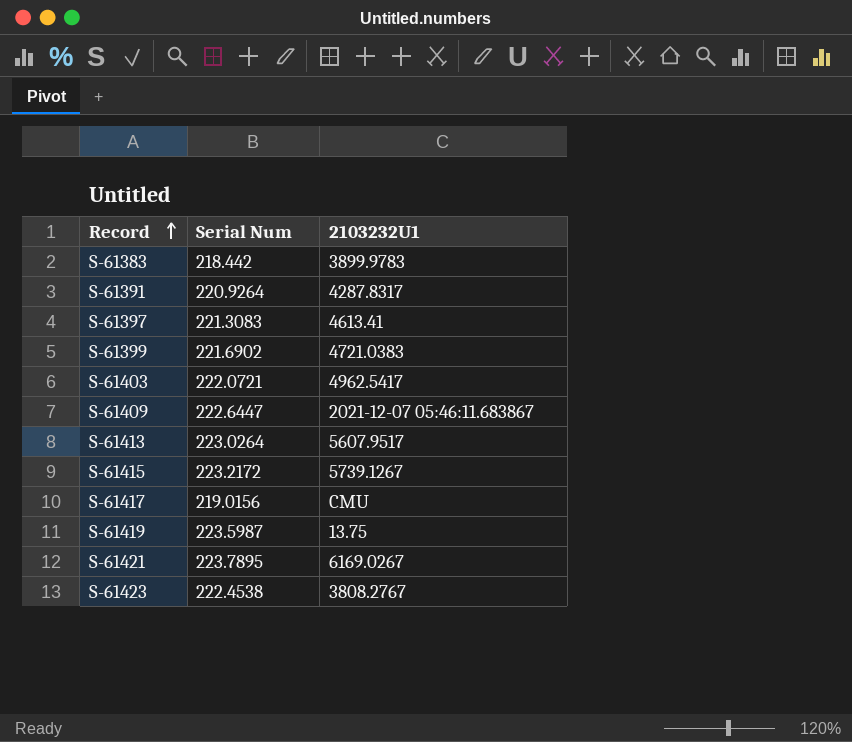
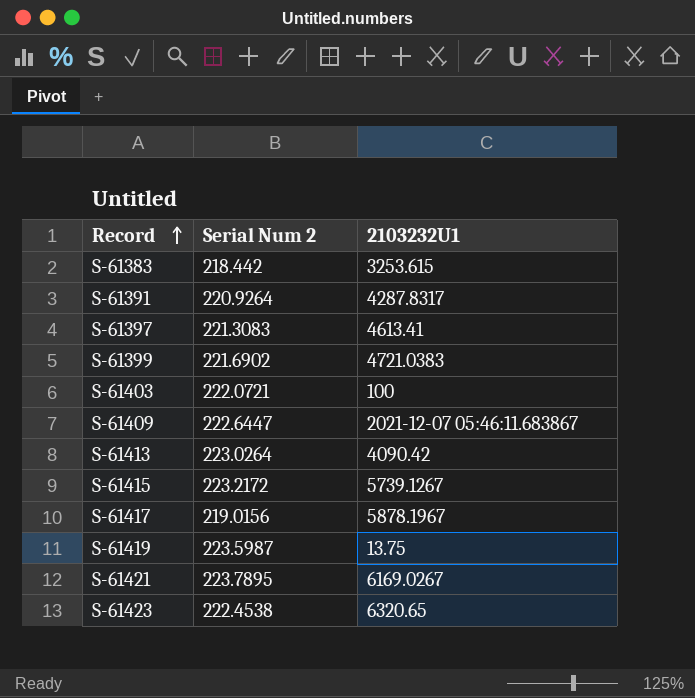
column name: Serial Num -> Serial Num 2
S-61383 | 2103232U1: 3899.9783 -> 3253.615
S-61403 | 2103232U1: 4962.5417 -> 100
S-61413 | 2103232U1: 5607.9517 -> 4090.42
S-61417 | 2103232U1: CMU -> 5878.1967
S-61423 | 2103232U1: 3808.2767 -> 6320.65

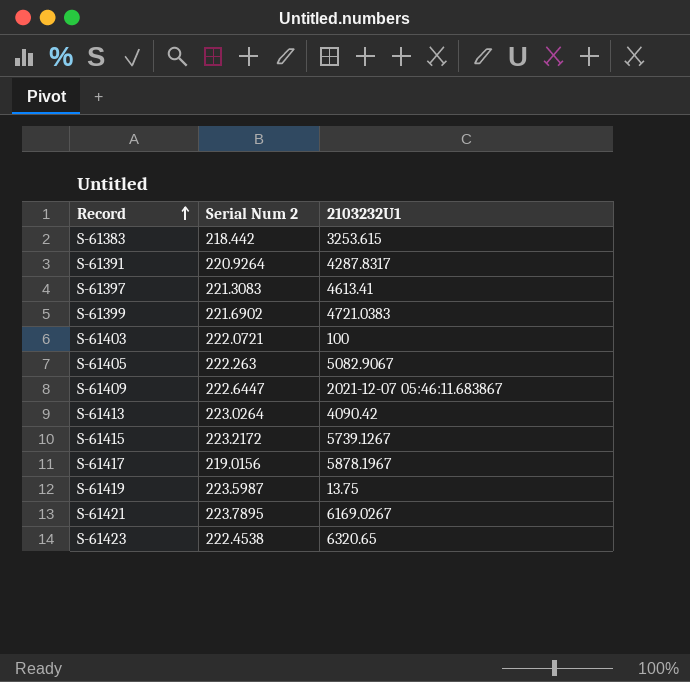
row S-61405: none -> 222.263 | 5082.9067

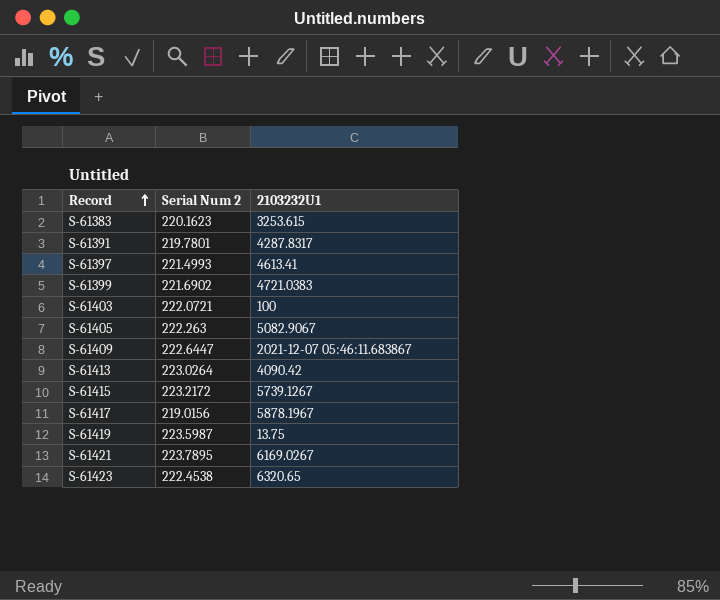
S-61383 | Serial Num 2: 218.442 -> 220.1623
S-61391 | Serial Num 2: 220.9264 -> 219.7801
S-61397 | Serial Num 2: 221.3083 -> 221.4993

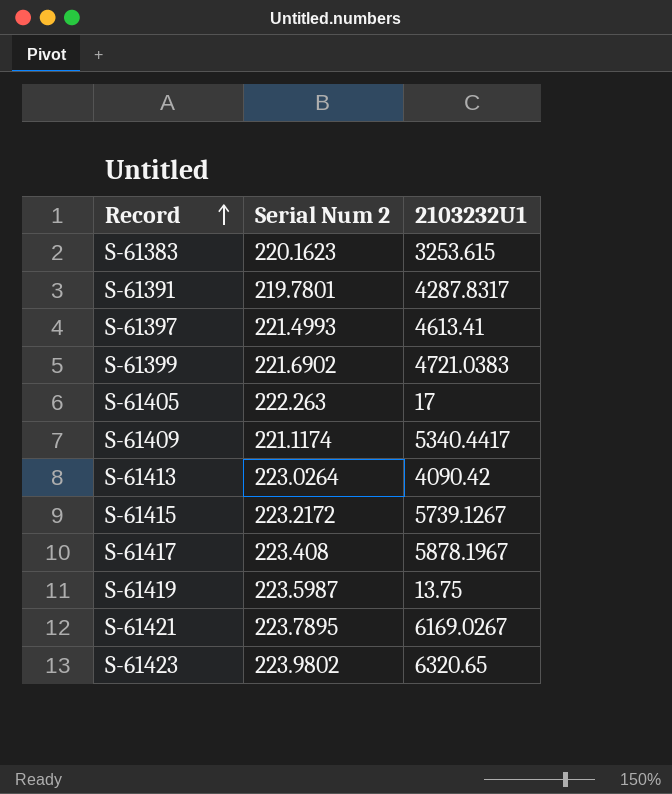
row S-61403: 222.0721 | 100 -> none
S-61405 | 2103232U1: 5082.9067 -> 17
S-61409 | Serial Num 2: 222.6447 -> 221.1174
S-61409 | 2103232U1: 2021-12-07 05:46:11.683867 -> 5340.4417
S-61417 | Serial Num 2: 219.0156 -> 223.408
S-61423 | Serial Num 2: 222.4538 -> 223.9802

